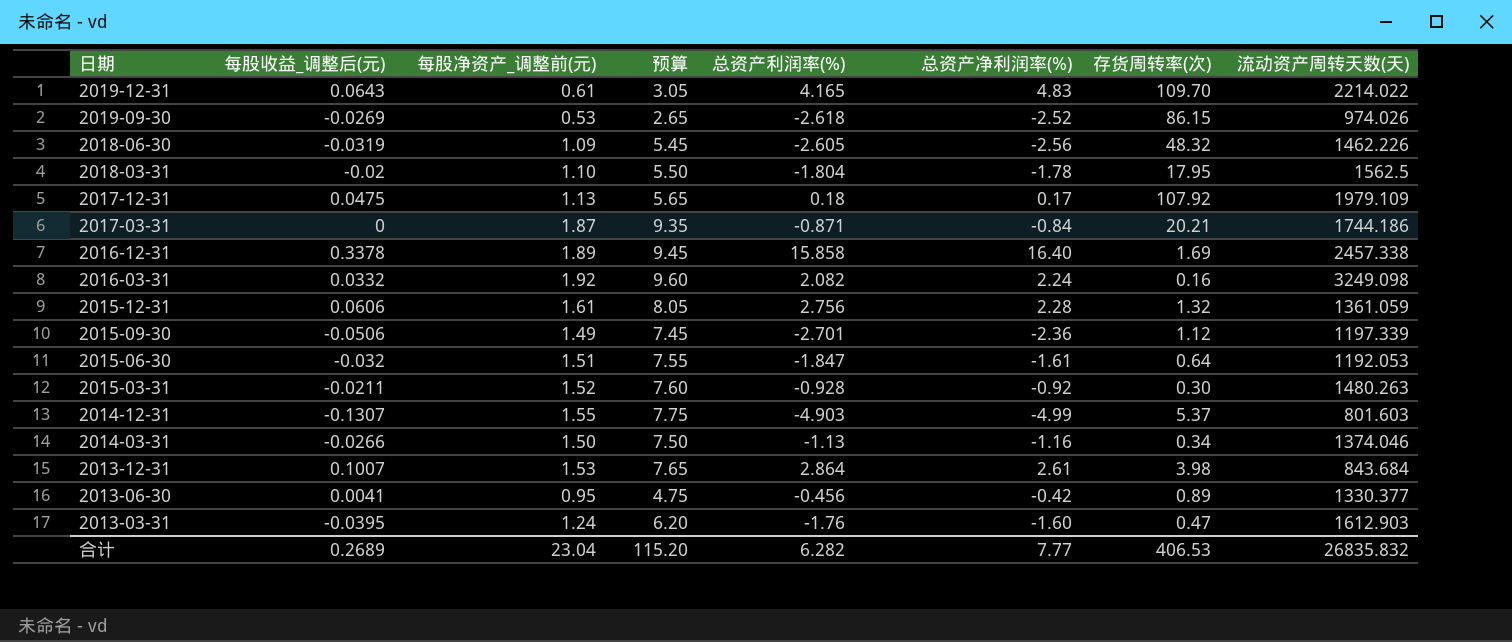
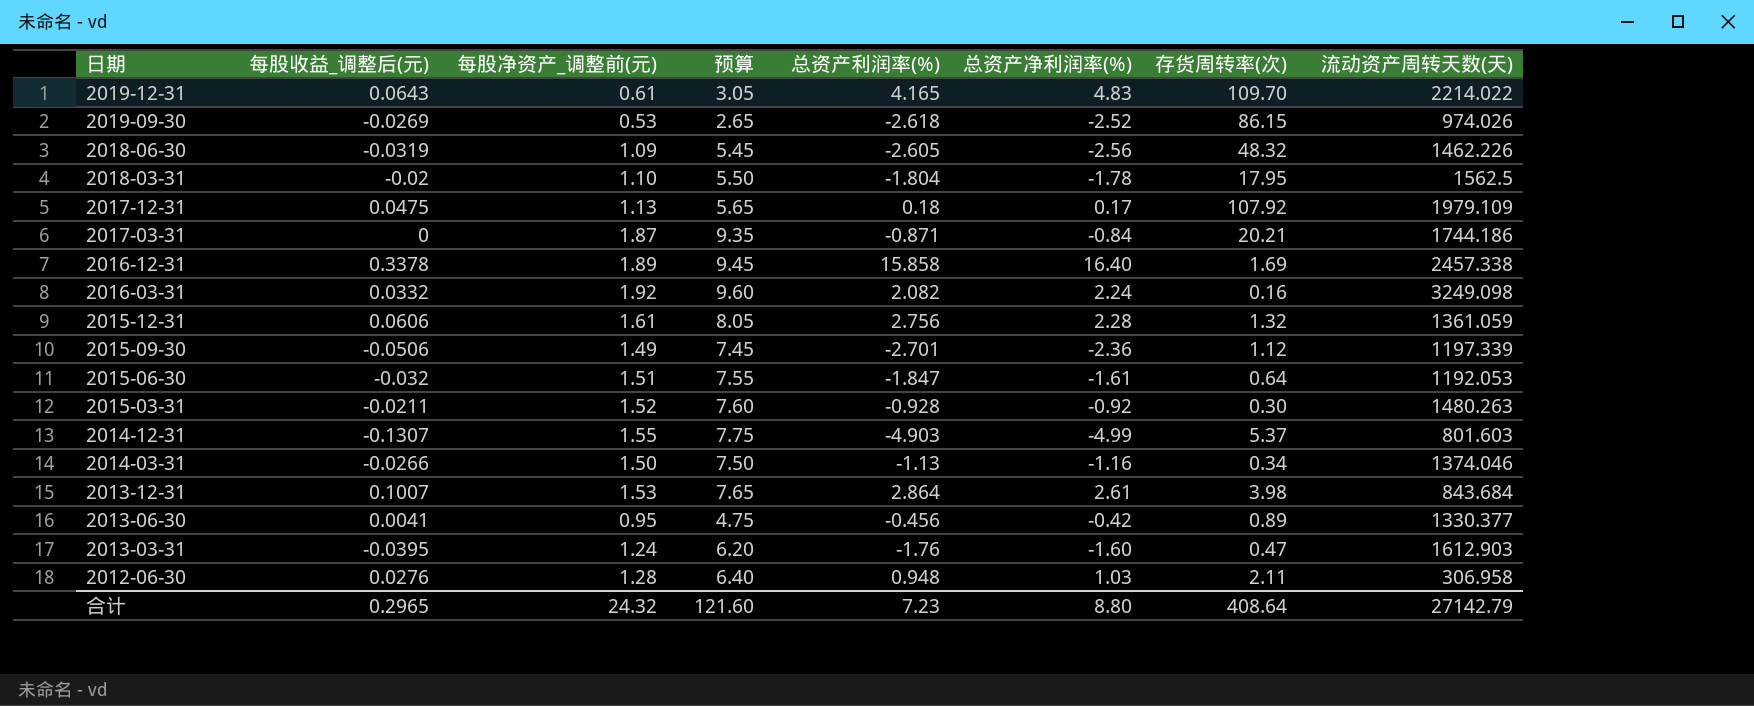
row 2012-06-30: none -> 0.0276 | 1.28 | 6.40 | 0.948 | 1.03 | 2.11 | 306.958
合计 | 每股收益_调整后(元): 0.2689 -> 0.2965
合计 | 每股净资产_调整前(元): 23.04 -> 24.32
合计 | 预算: 115.20 -> 121.60
合计 | 总资产利润率(%): 6.282 -> 7.23
合计 | 总资产净利润率(%): 7.77 -> 8.80
合计 | 存货周转率(次): 406.53 -> 408.64
合计 | 流动资产周转天数(天): 26835.832 -> 27142.79

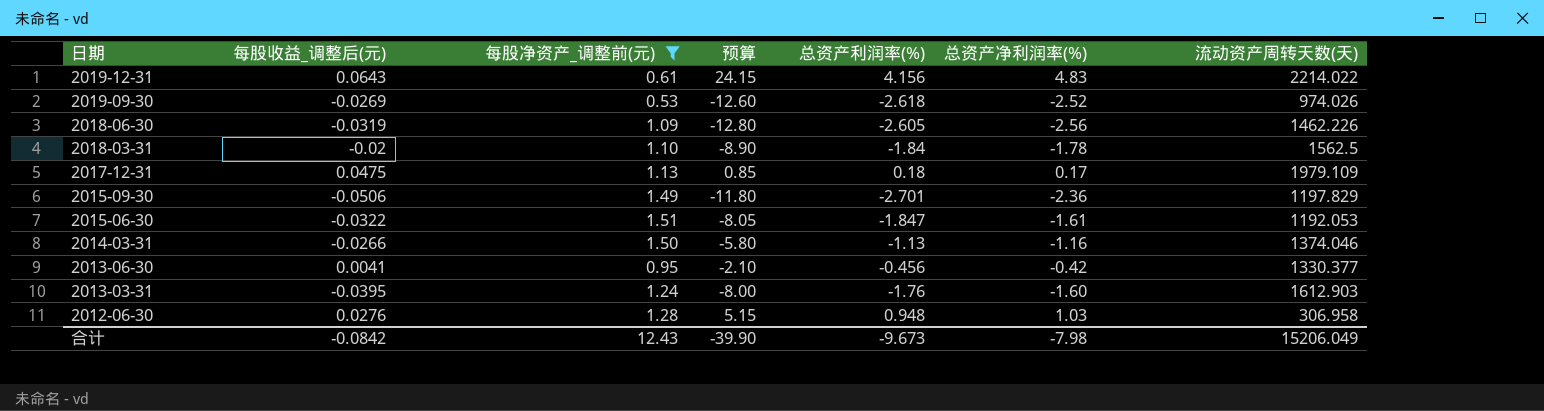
filter: none -> 每股净资产_调整前(元) <= 1.51
column 存货周转率(次) | position: 7 -> none
column 预算 | formula: [每股净资产_调整前(元)] * 5 -> [总资产净利润率(%)] * 5
2019-12-31 | 总资产利润率(%): 4.165 -> 4.156
2018-03-31 | 总资产利润率(%): -1.804 -> -1.84
2015-09-30 | 流动资产周转天数(天): 1197.339 -> 1197.829
2015-06-30 | 每股收益_调整后(元): -0.032 -> -0.0322
合计 | 每股收益_调整后(元): 0.2965 -> -0.0842
合计 | 每股净资产_调整前(元): 24.32 -> 12.43
合计 | 预算: 121.60 -> -39.90
合计 | 总资产利润率(%): 7.23 -> -9.673
合计 | 总资产净利润率(%): 8.80 -> -7.98
合计 | 流动资产周转天数(天): 27142.79 -> 15206.049

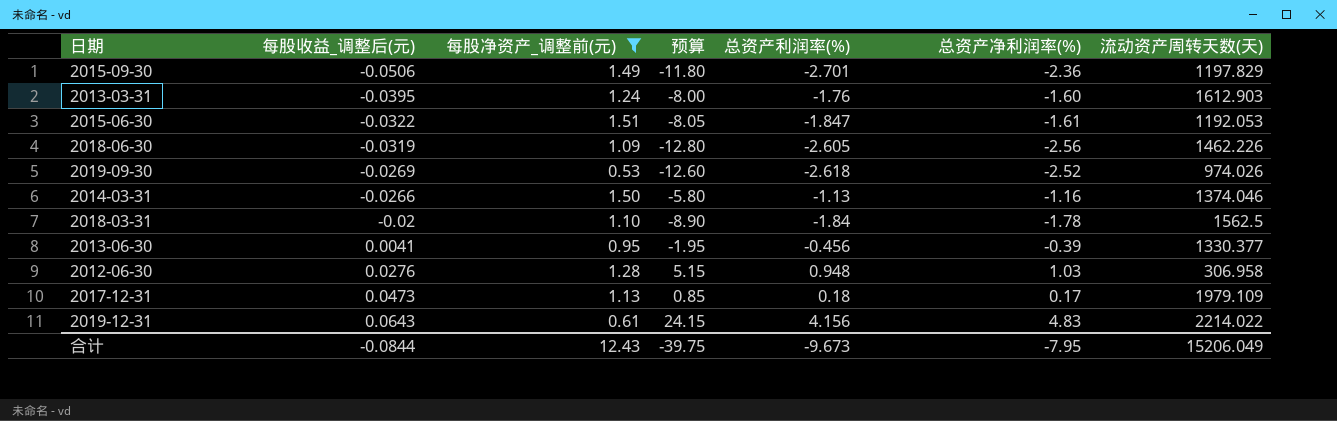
row order: 日期 descending -> 每股收益_调整后(元) ascending
2013-06-30 | 预算: -2.10 -> -1.95
2013-06-30 | 总资产净利润率(%): -0.42 -> -0.39
2017-12-31 | 每股收益_调整后(元): 0.0475 -> 0.0473
合计 | 每股收益_调整后(元): -0.0842 -> -0.0844
合计 | 预算: -39.90 -> -39.75
合计 | 总资产净利润率(%): -7.98 -> -7.95

